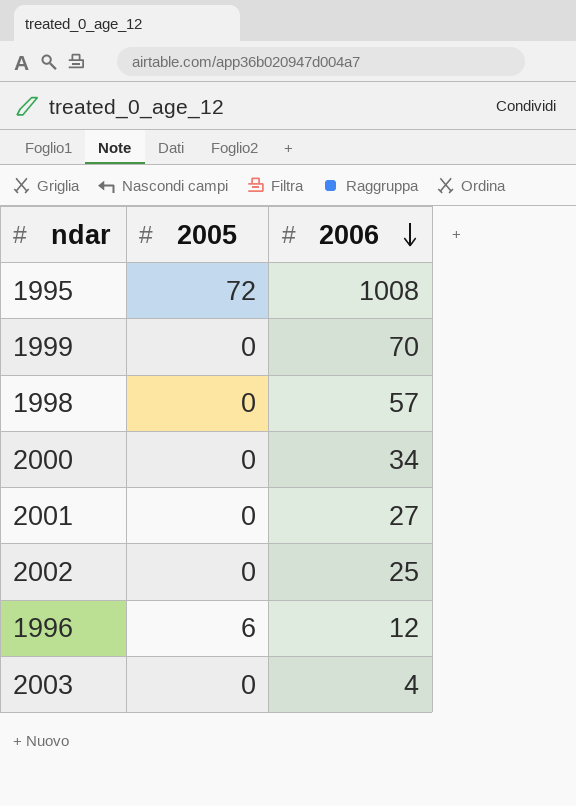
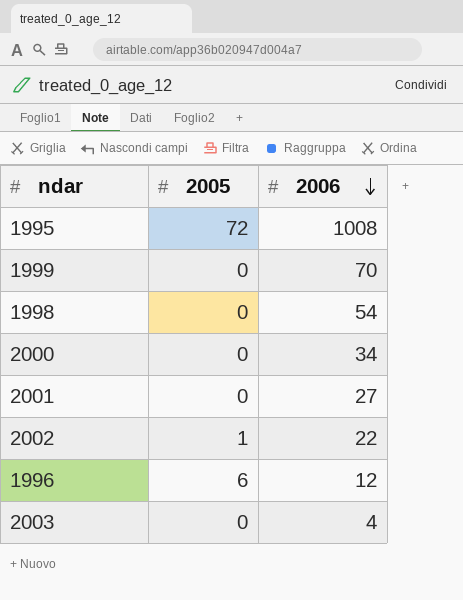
1998 | 2006: 57 -> 54
2002 | 2005: 0 -> 1
2002 | 2006: 25 -> 22

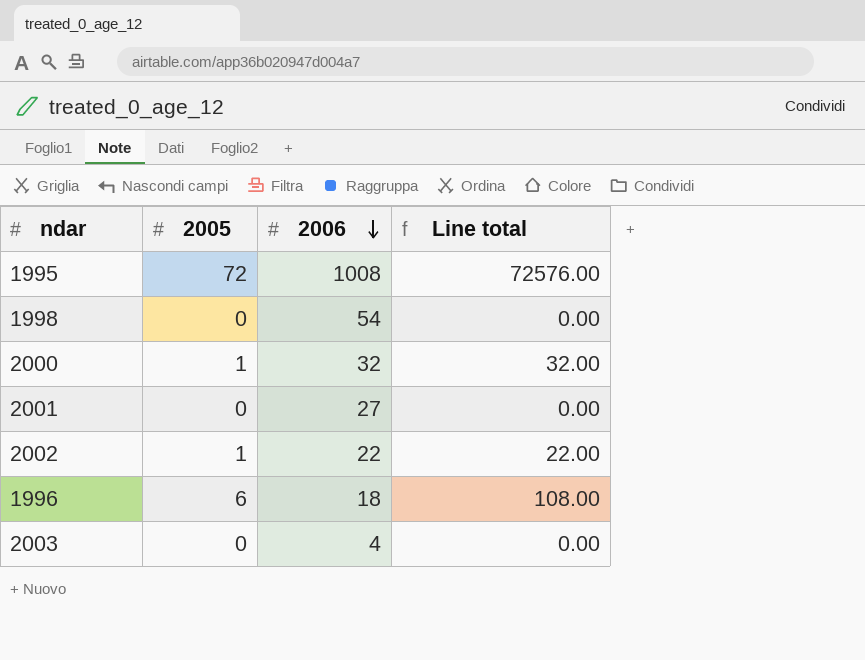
column Line total | formula: none -> [2005] * [2006]
row 1999: 0 | 70 -> none
2000 | 2005: 0 -> 1
2000 | 2006: 34 -> 32
1996 | 2006: 12 -> 18

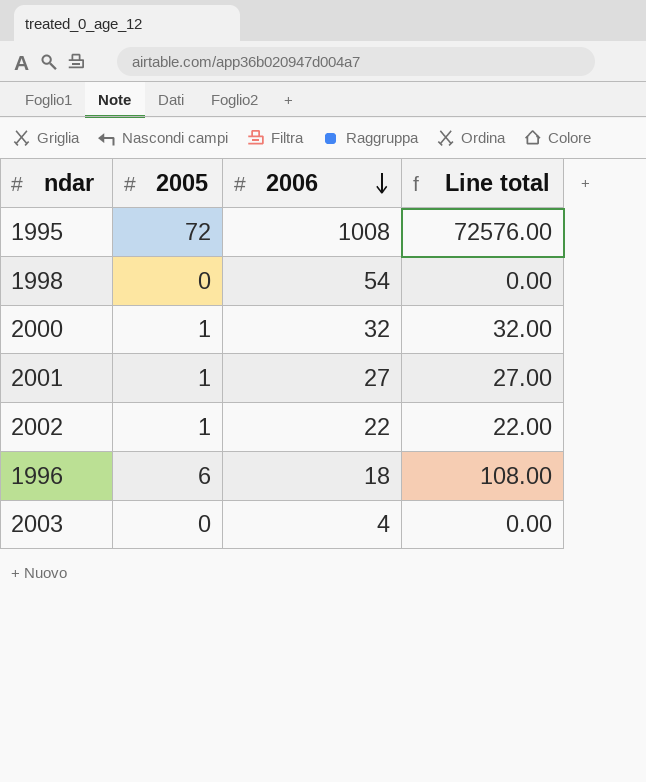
2001 | 2005: 0 -> 1
2001 | Line total: 0.00 -> 27.00

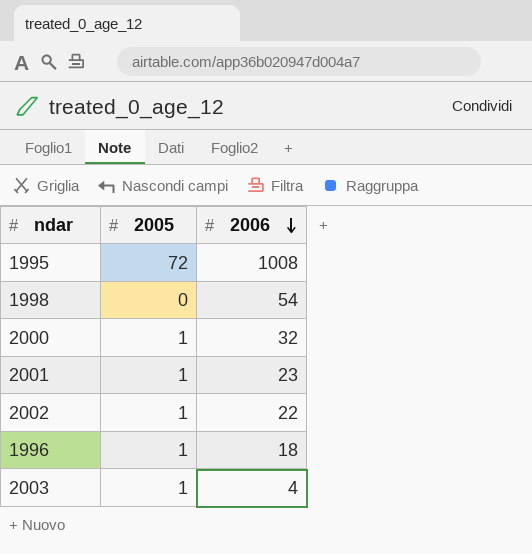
column Line total | formula: [2005] * [2006] -> none
2001 | 2006: 27 -> 23
1996 | 2005: 6 -> 1
2003 | 2005: 0 -> 1

